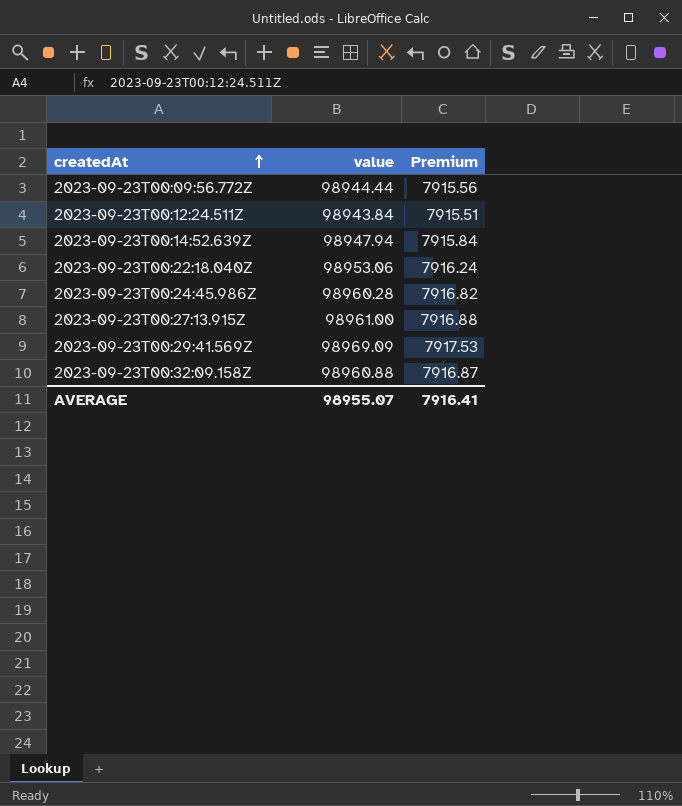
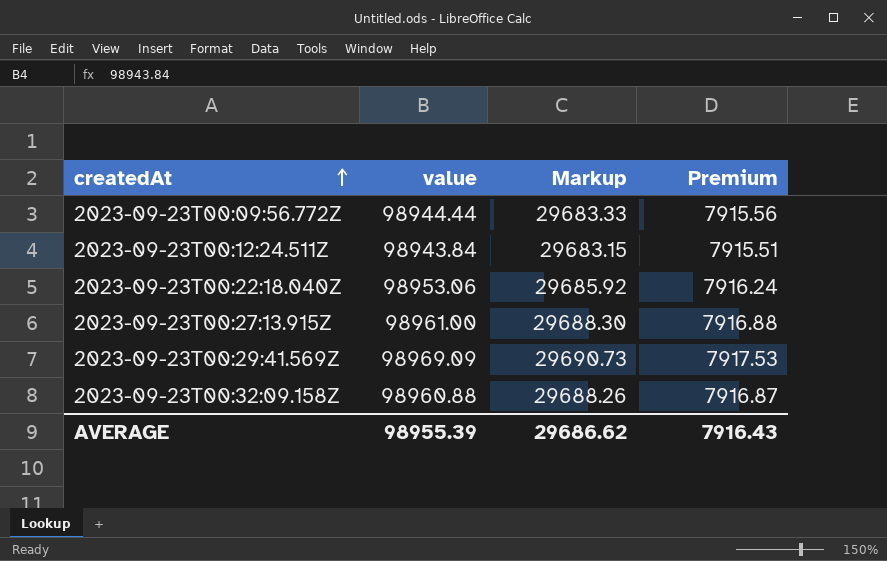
column Markup | formula: none -> [value] * 0.3
row 2023-09-23T00:14:52.639Z: 98947.94 | 7915.84 -> none
row 2023-09-23T00:24:45.986Z: 98960.28 | 7916.82 -> none
AVERAGE | value: 98955.07 -> 98955.39
AVERAGE | Premium: 7916.41 -> 7916.43

